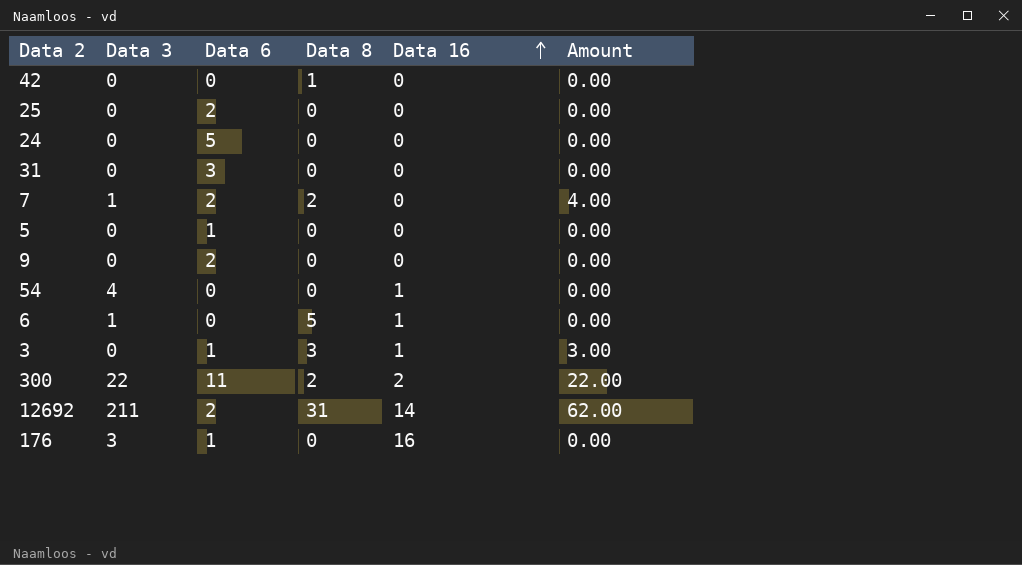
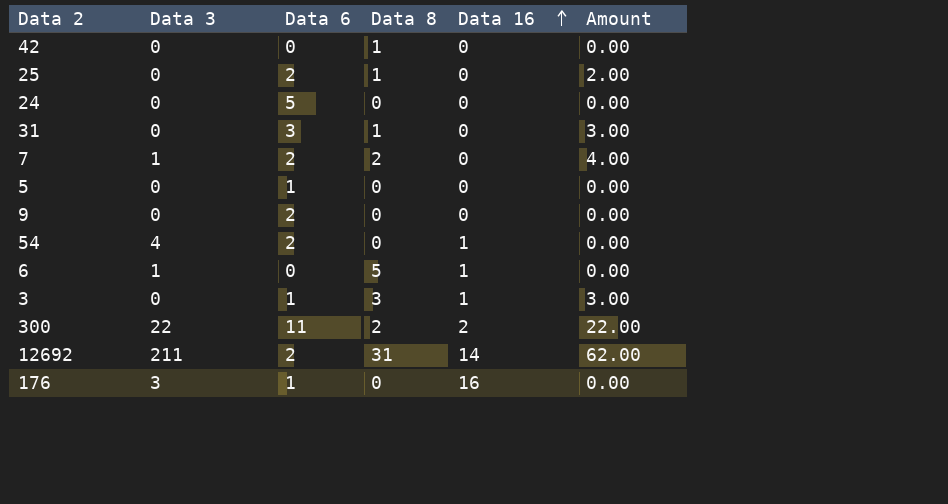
25 | Data 8: 0 -> 1
25 | Amount: 0.00 -> 2.00
31 | Data 8: 0 -> 1
31 | Amount: 0.00 -> 3.00
54 | Data 6: 0 -> 2

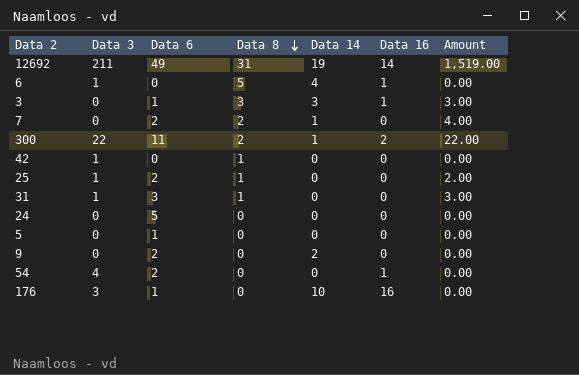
row order: Data 16 ascending -> Data 8 descending
column Data 14 | position: none -> 5
12692 | Data 6: 2 -> 49
12692 | Amount: 62.00 -> 1,519.00
7 | Data 3: 1 -> 0
42 | Data 3: 0 -> 1
25 | Data 3: 0 -> 1
31 | Data 3: 0 -> 1

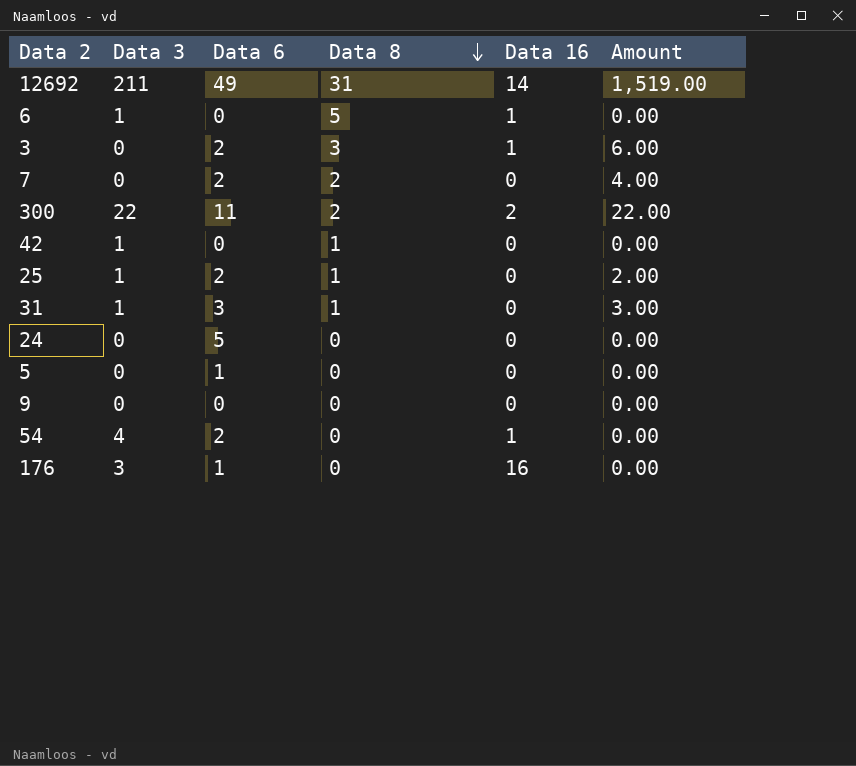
column Data 14 | position: 5 -> none
3 | Data 6: 1 -> 2
3 | Amount: 3.00 -> 6.00
9 | Data 6: 2 -> 0

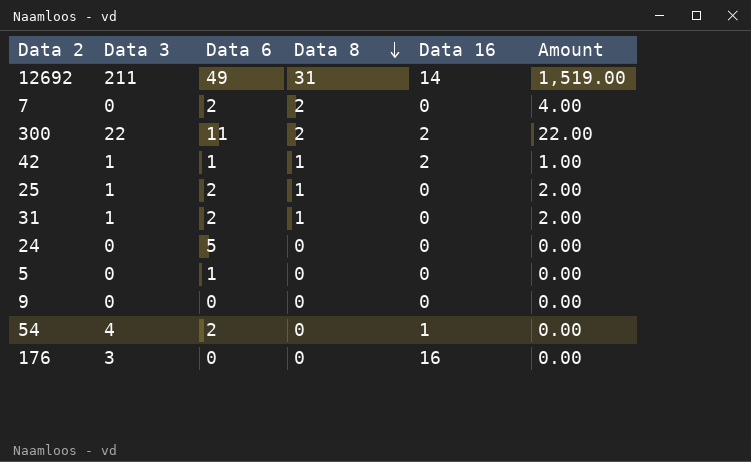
row 6: 1 | 0 | 5 | 1 | 0.00 -> none
row 3: 0 | 2 | 3 | 1 | 6.00 -> none
42 | Data 6: 0 -> 1
42 | Data 16: 0 -> 2
42 | Amount: 0.00 -> 1.00
31 | Data 6: 3 -> 2
31 | Amount: 3.00 -> 2.00
176 | Data 6: 1 -> 0

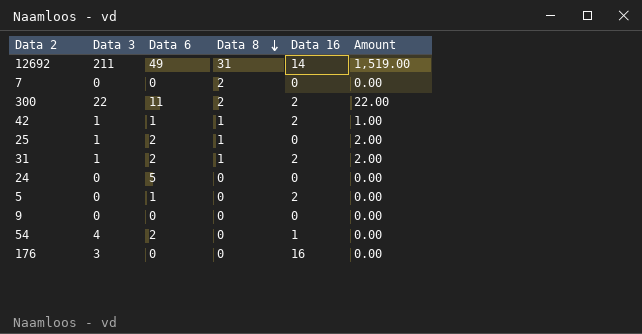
7 | Data 6: 2 -> 0
7 | Amount: 4.00 -> 0.00
31 | Data 16: 0 -> 2
5 | Data 16: 0 -> 2

